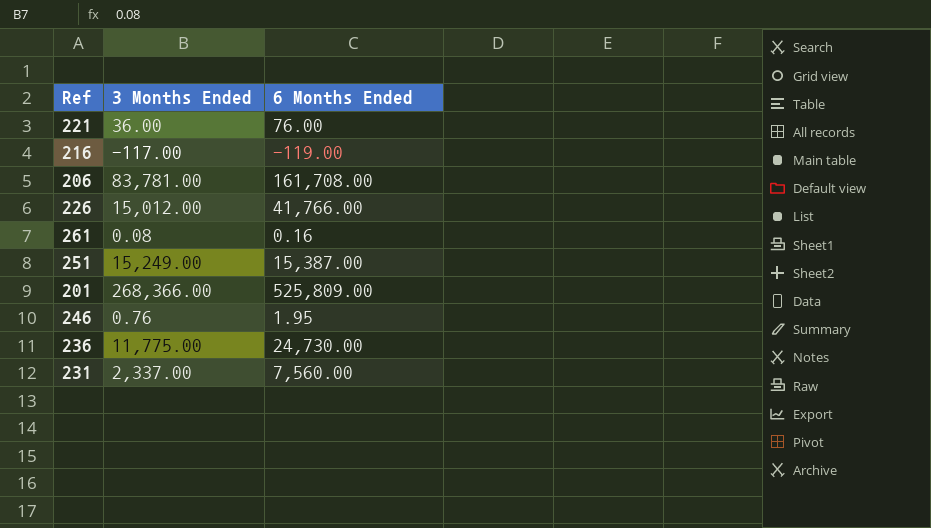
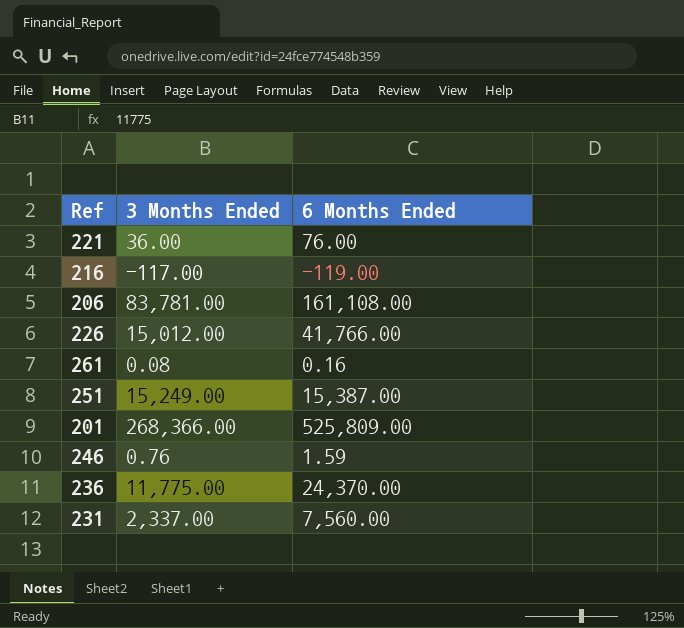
206 | 6 Months Ended: 161,708.00 -> 161,108.00
246 | 6 Months Ended: 1.95 -> 1.59
236 | 6 Months Ended: 24,730.00 -> 24,370.00

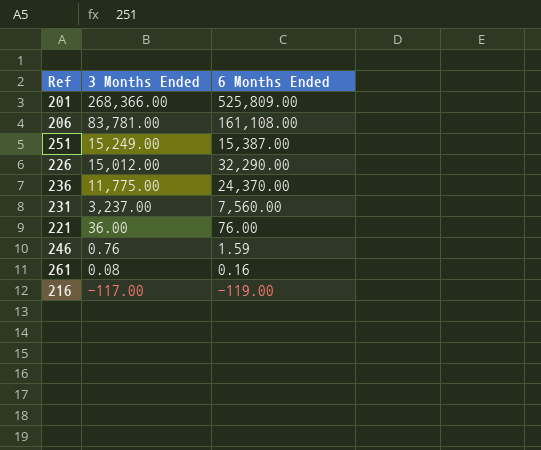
row order: none -> 3 Months Ended descending
226 | 6 Months Ended: 41,766.00 -> 32,290.00
231 | 3 Months Ended: 2,337.00 -> 3,237.00

